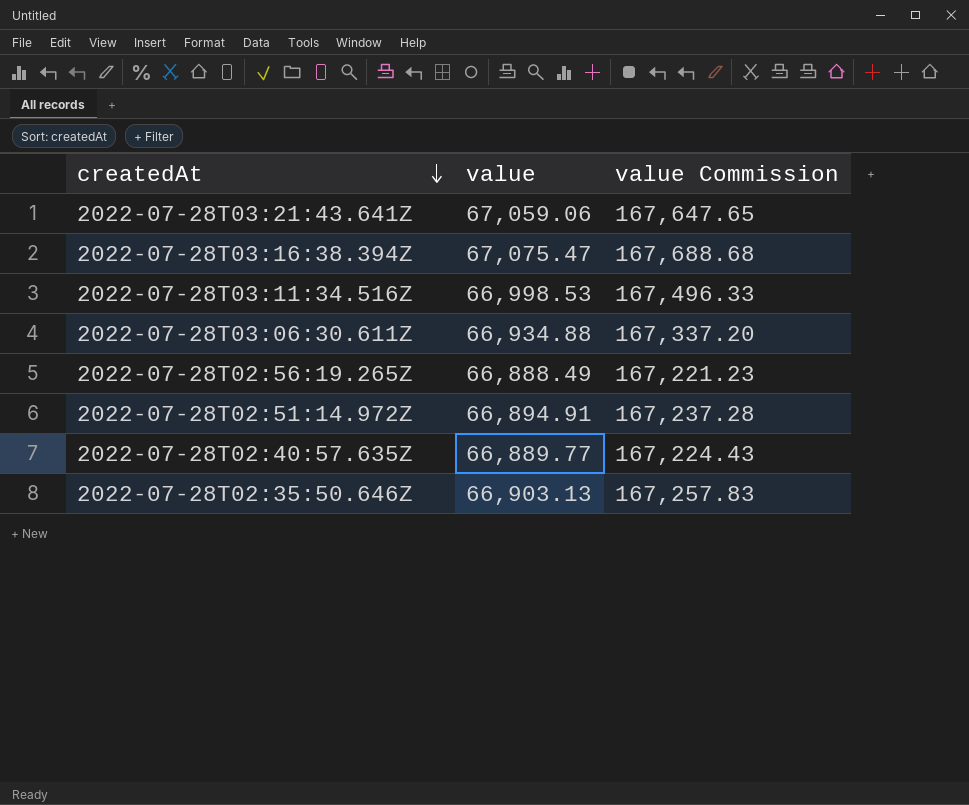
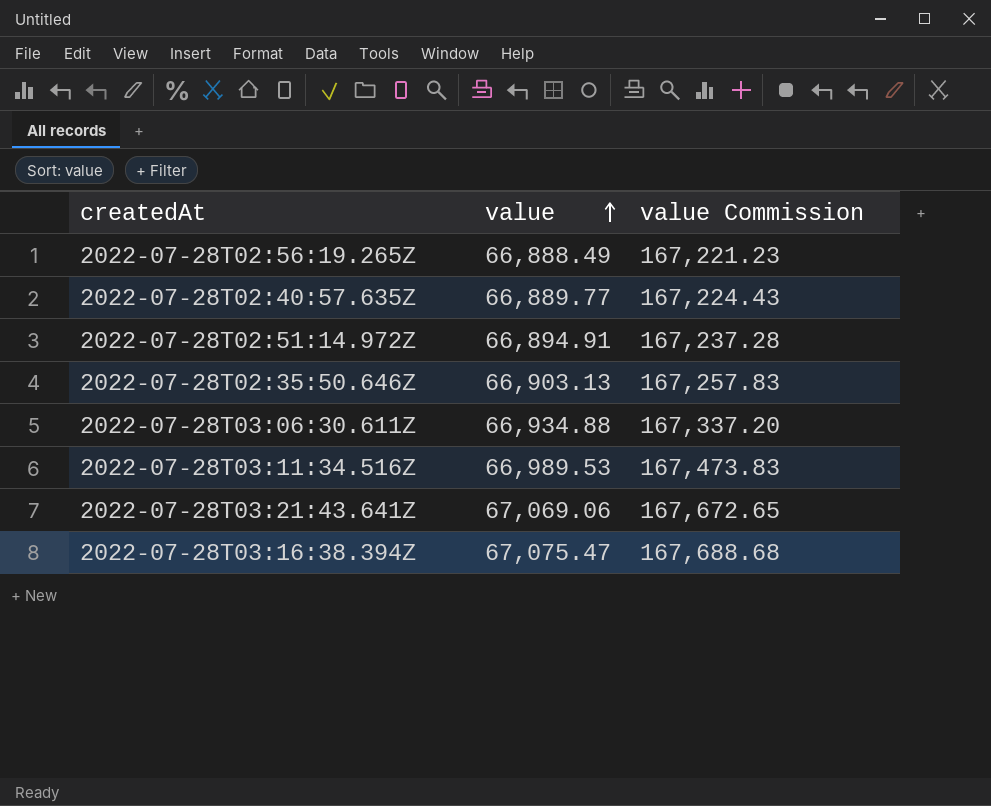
row order: createdAt descending -> value ascending
2022-07-28T03:11:34.516Z | value: 66,998.53 -> 66,989.53
2022-07-28T03:11:34.516Z | value Commission: 167,496.33 -> 167,473.83
2022-07-28T03:21:43.641Z | value: 67,059.06 -> 67,069.06
2022-07-28T03:21:43.641Z | value Commission: 167,647.65 -> 167,672.65

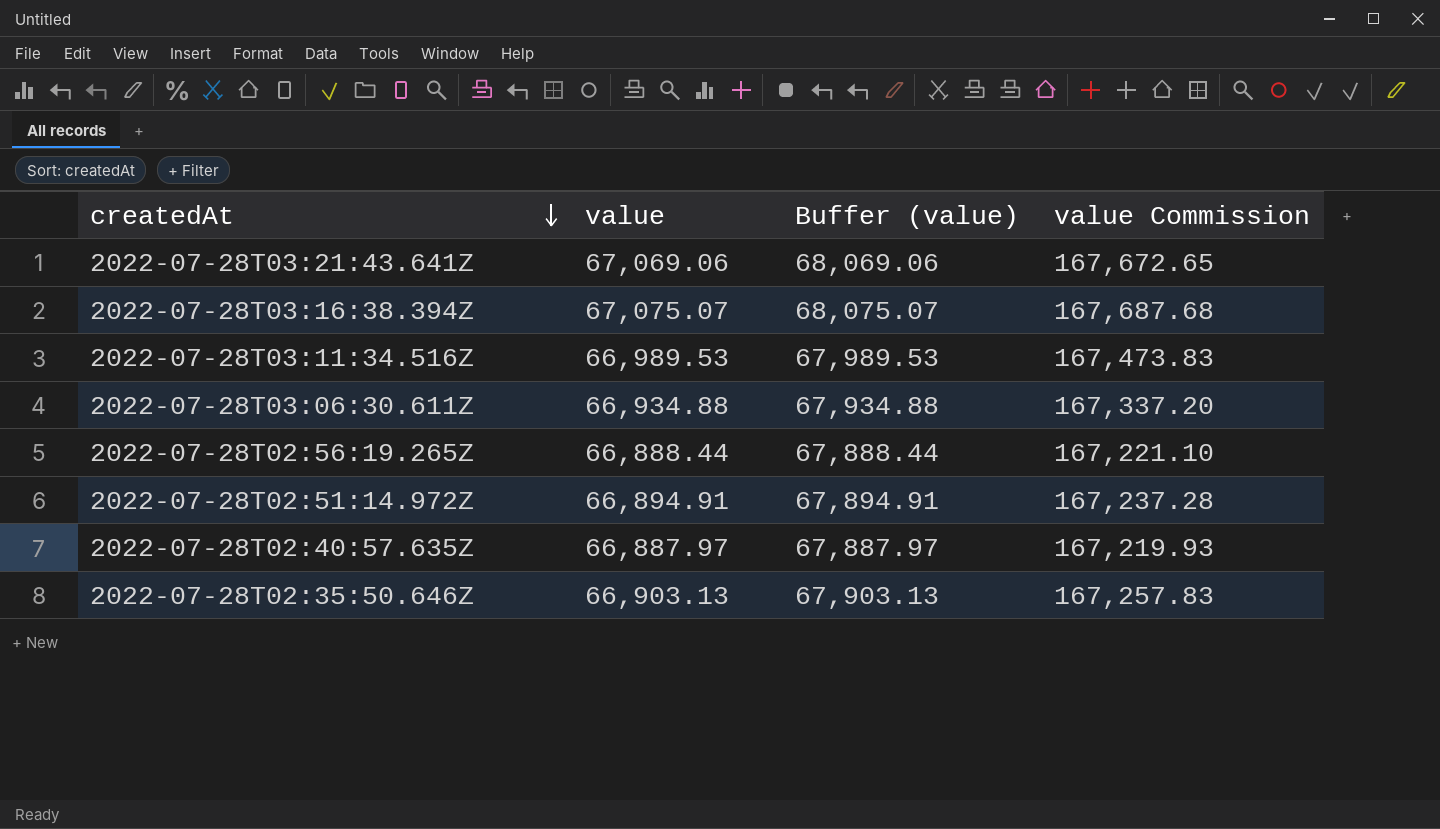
row order: value ascending -> createdAt descending
column Buffer (value) | formula: none -> [value] + 1000
2022-07-28T03:16:38.394Z | value: 67,075.47 -> 67,075.07
2022-07-28T03:16:38.394Z | value Commission: 167,688.68 -> 167,687.68
2022-07-28T02:56:19.265Z | value: 66,888.49 -> 66,888.44
2022-07-28T02:56:19.265Z | value Commission: 167,221.23 -> 167,221.10
2022-07-28T02:40:57.635Z | value: 66,889.77 -> 66,887.97
2022-07-28T02:40:57.635Z | value Commission: 167,224.43 -> 167,219.93

